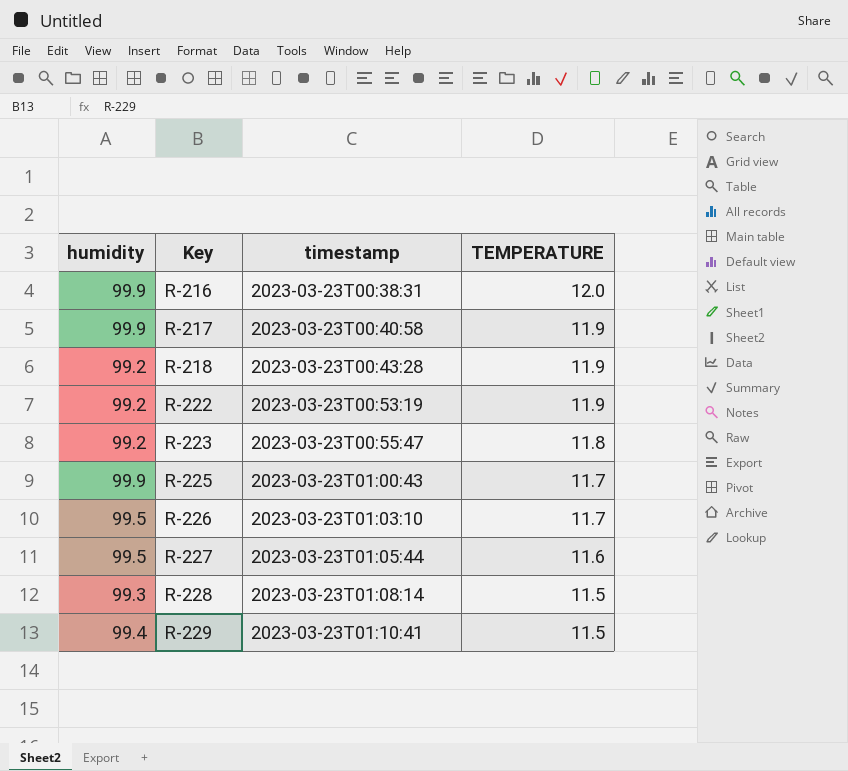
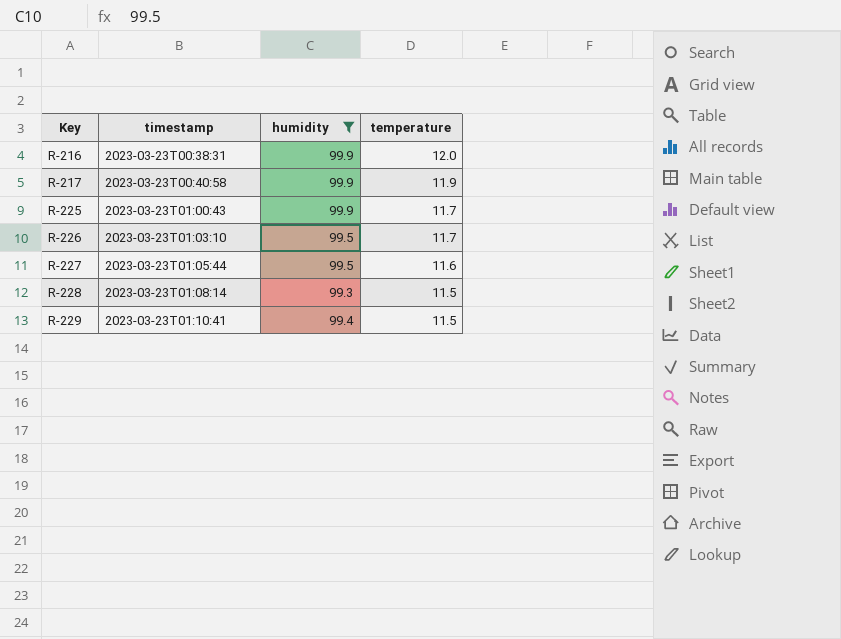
filter: none -> humidity != 99.2
column humidity | position: 1 -> 3
column name: TEMPERATURE -> temperature

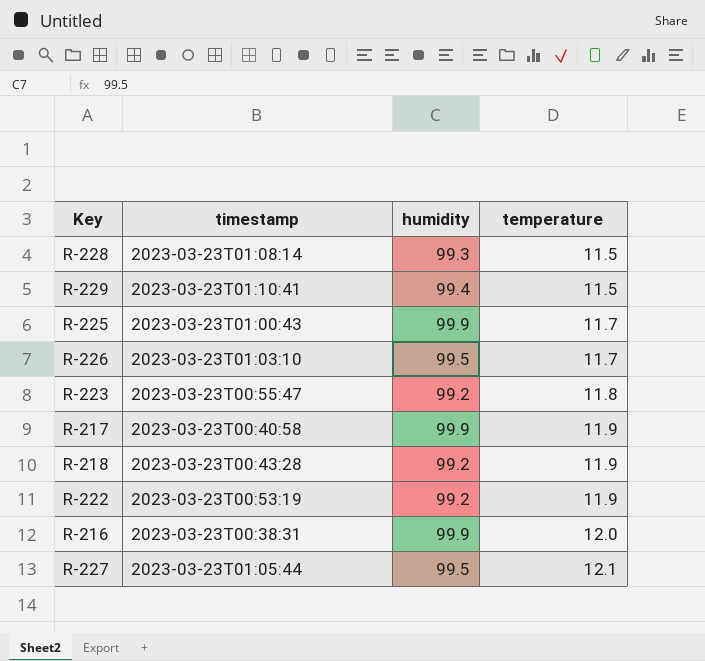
filter: humidity != 99.2 -> none
row order: Key ascending -> temperature ascending
R-227 | temperature: 11.6 -> 12.1

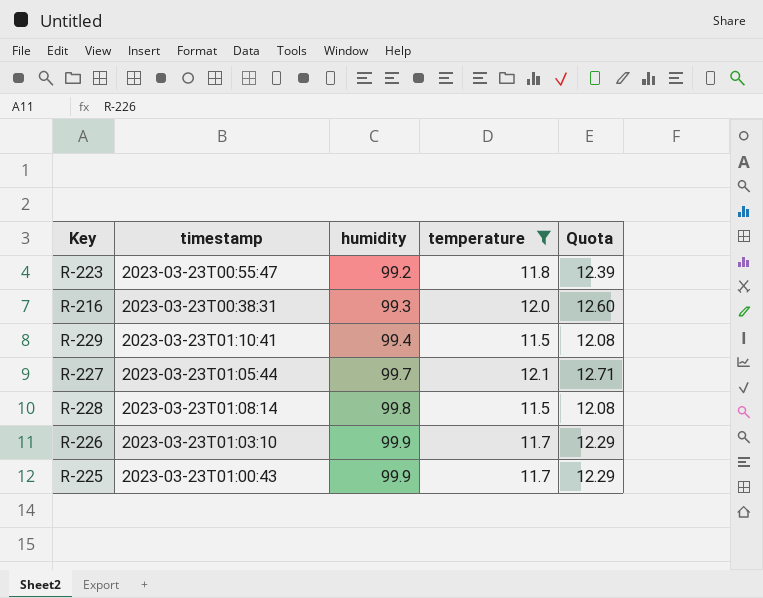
filter: none -> temperature != 11.9
row order: temperature ascending -> humidity ascending
column Quota | formula: none -> [temperature] * 1.05
R-216 | humidity: 99.9 -> 99.3
R-227 | humidity: 99.5 -> 99.7
R-228 | humidity: 99.3 -> 99.8
R-226 | humidity: 99.5 -> 99.9

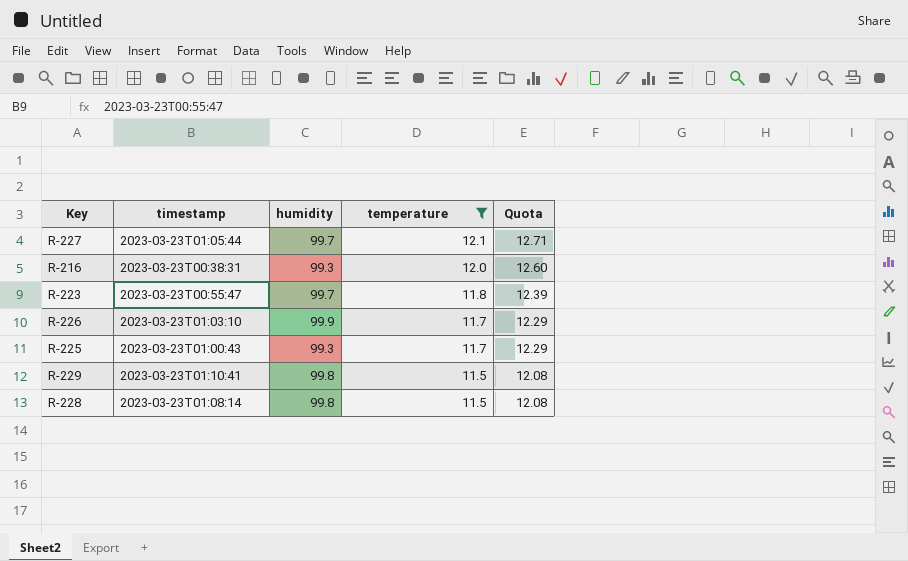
row order: humidity ascending -> temperature descending
R-223 | humidity: 99.2 -> 99.7
R-225 | humidity: 99.9 -> 99.3
R-229 | humidity: 99.4 -> 99.8

